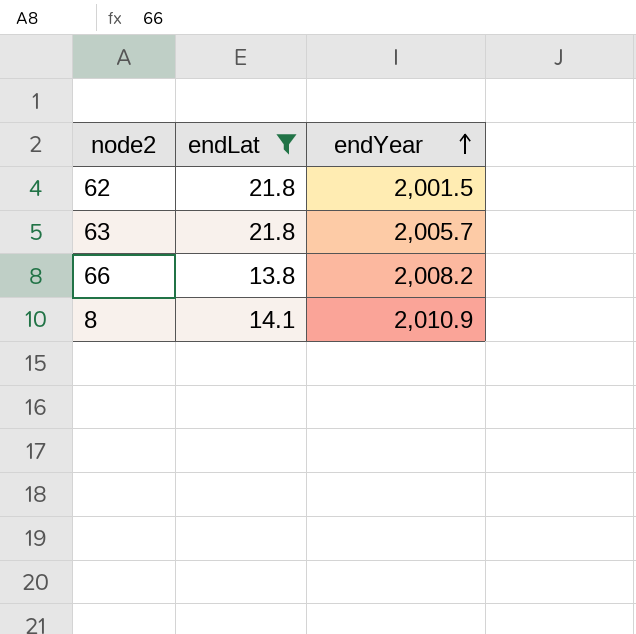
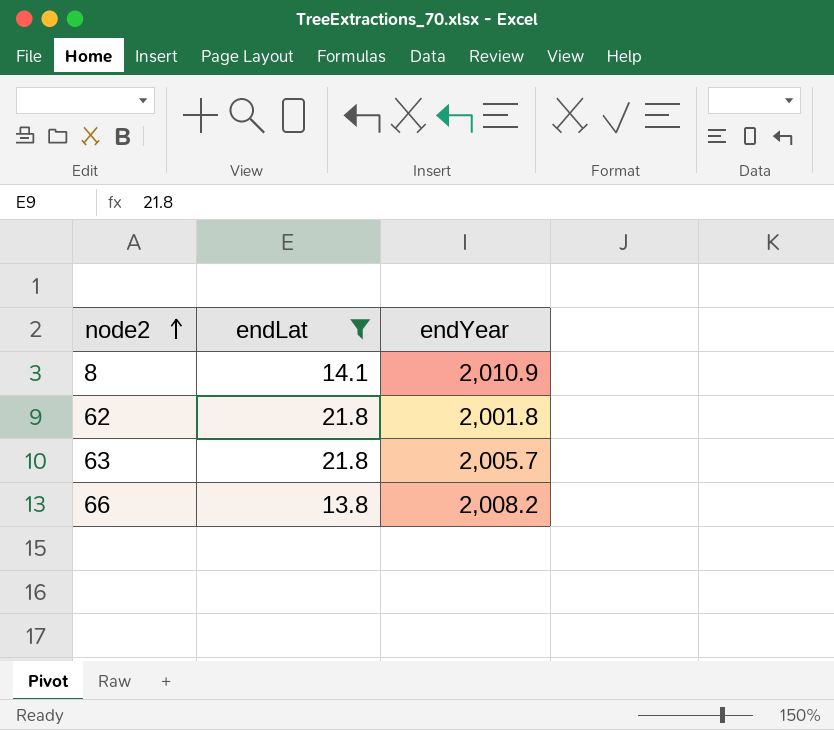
row order: endYear ascending -> node2 ascending
62 | endYear: 2,001.5 -> 2,001.8

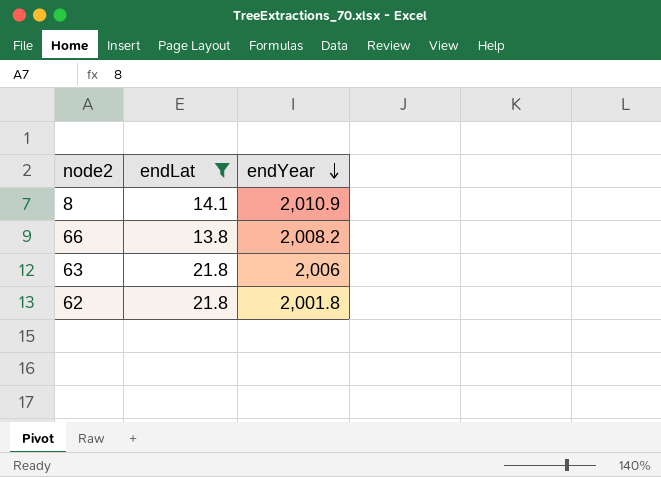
row order: node2 ascending -> endYear descending
63 | endYear: 2,005.7 -> 2,006

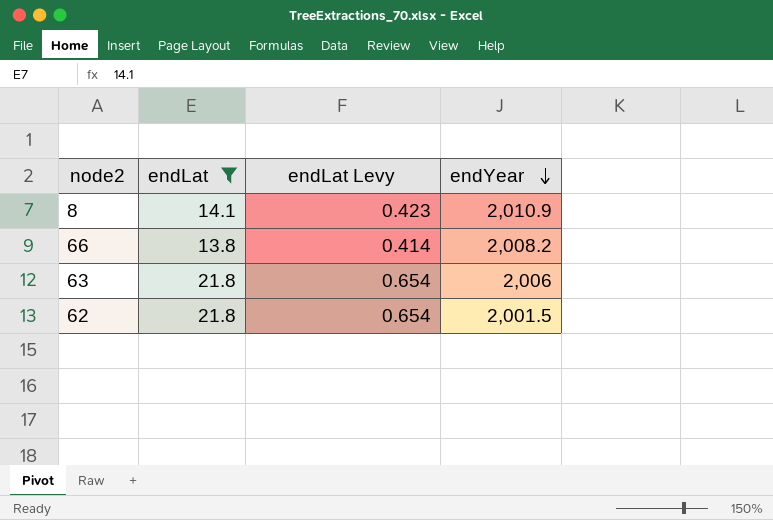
column endLat Levy | formula: none -> [endLat] * 0.03
62 | endYear: 2,001.8 -> 2,001.5

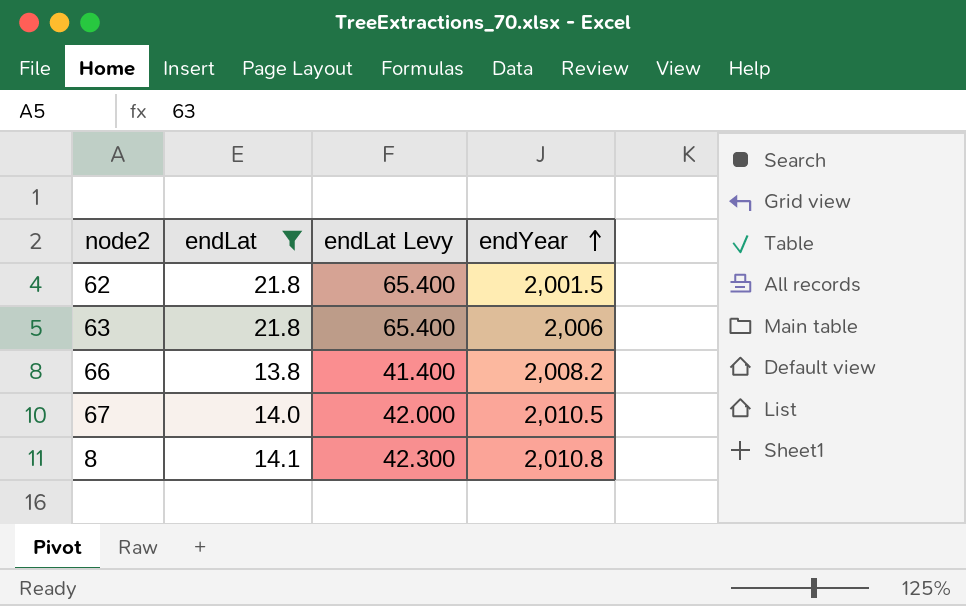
row order: endYear descending -> endYear ascending
column endLat Levy | formula: [endLat] * 0.03 -> [endLat] * 3
row 67: none -> 14.0 | 42.000 | 2,010.5
8 | endYear: 2,010.9 -> 2,010.8

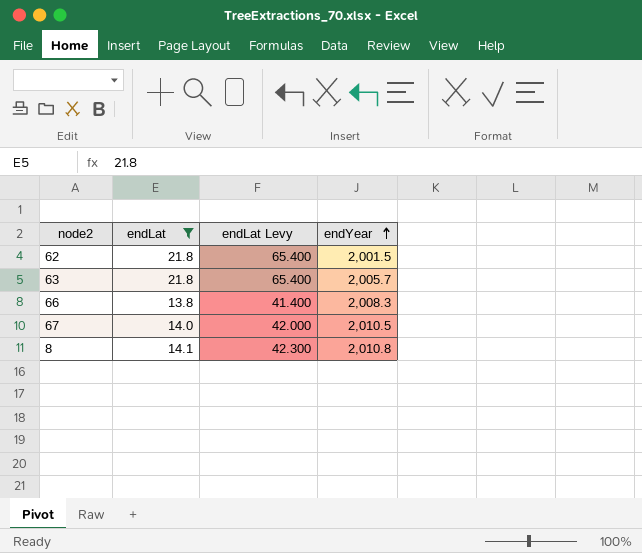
63 | endYear: 2,006 -> 2,005.7
66 | endYear: 2,008.2 -> 2,008.3

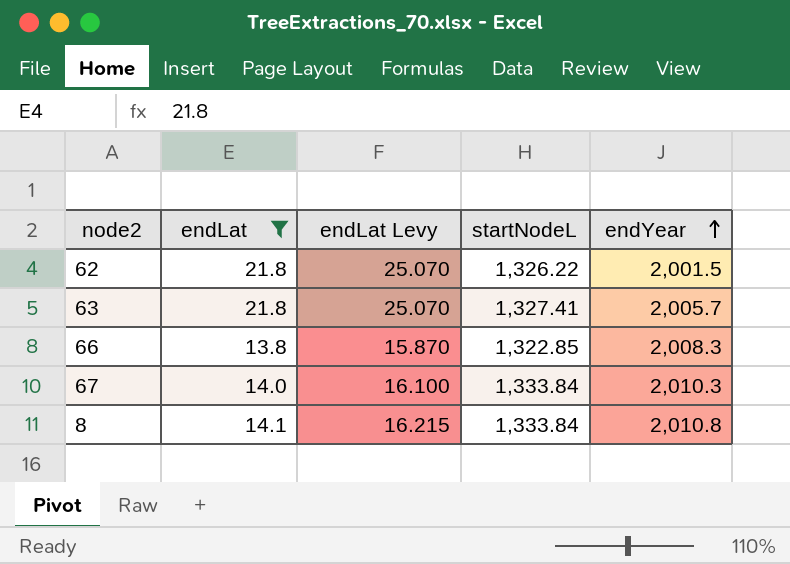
column endLat Levy | formula: [endLat] * 3 -> [endLat] * 1.15
column startNodeL | position: none -> 4
67 | endYear: 2,010.5 -> 2,010.3

